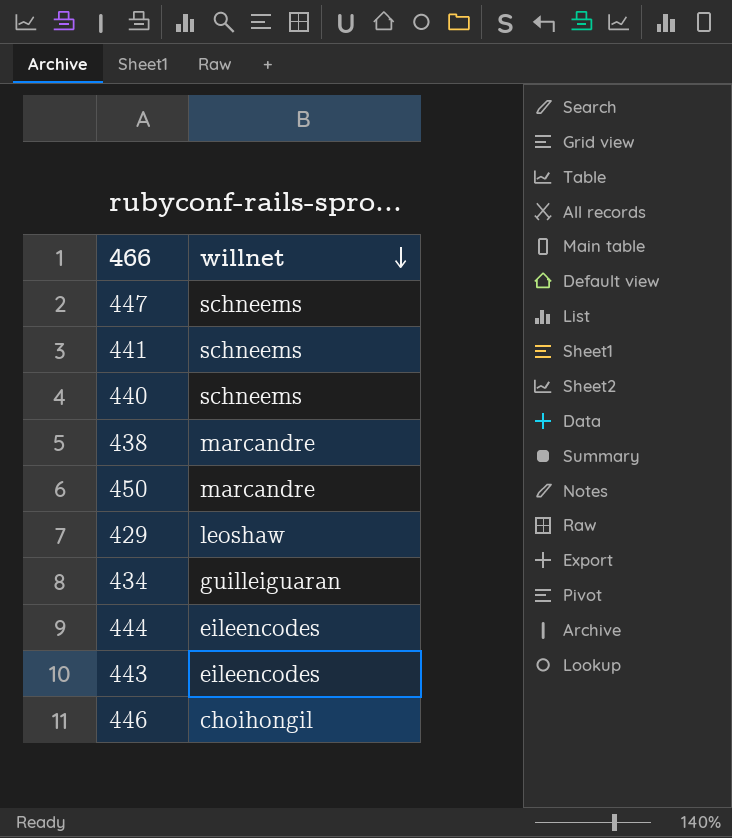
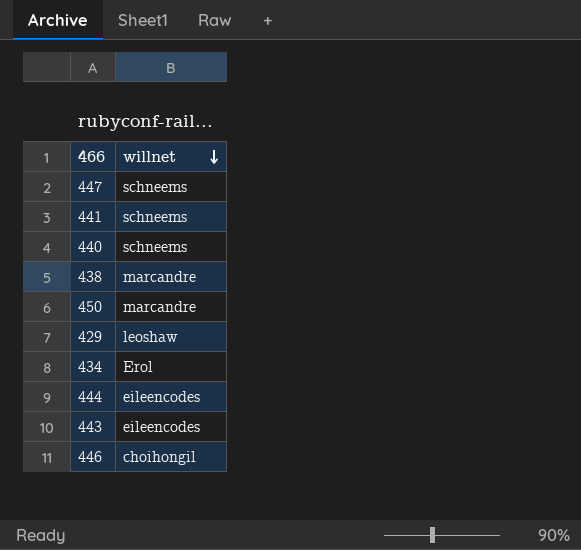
434 | willnet: guilleiguaran -> Erol

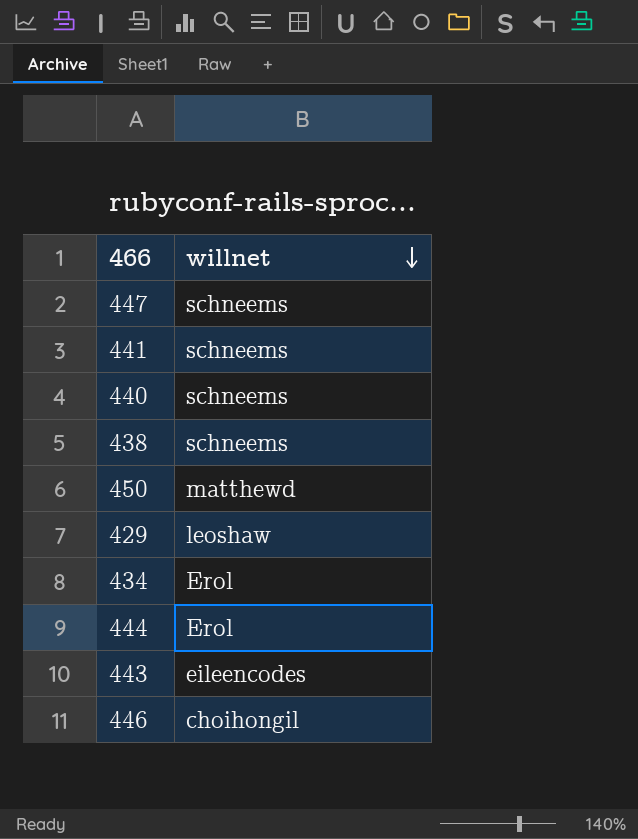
438 | willnet: marcandre -> schneems
450 | willnet: marcandre -> matthewd
444 | willnet: eileencodes -> Erol

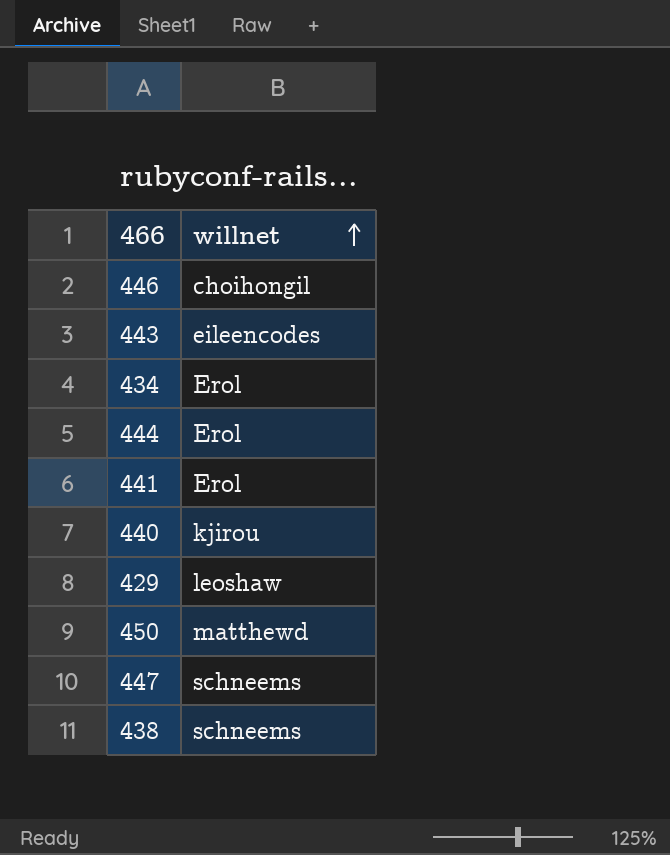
row order: willnet descending -> willnet ascending
441 | willnet: schneems -> Erol
440 | willnet: schneems -> kjirou

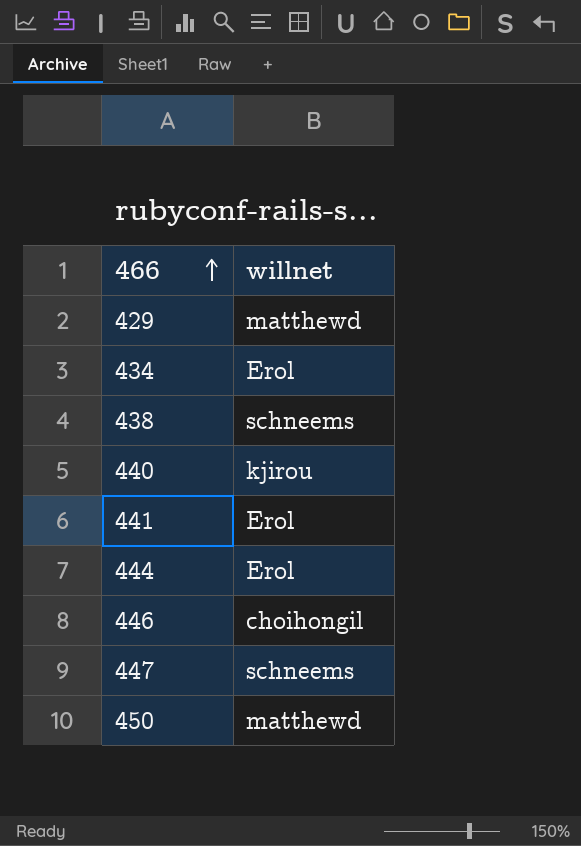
row order: willnet ascending -> 466 ascending
row 443: eileencodes -> none
429 | willnet: leoshaw -> matthewd

